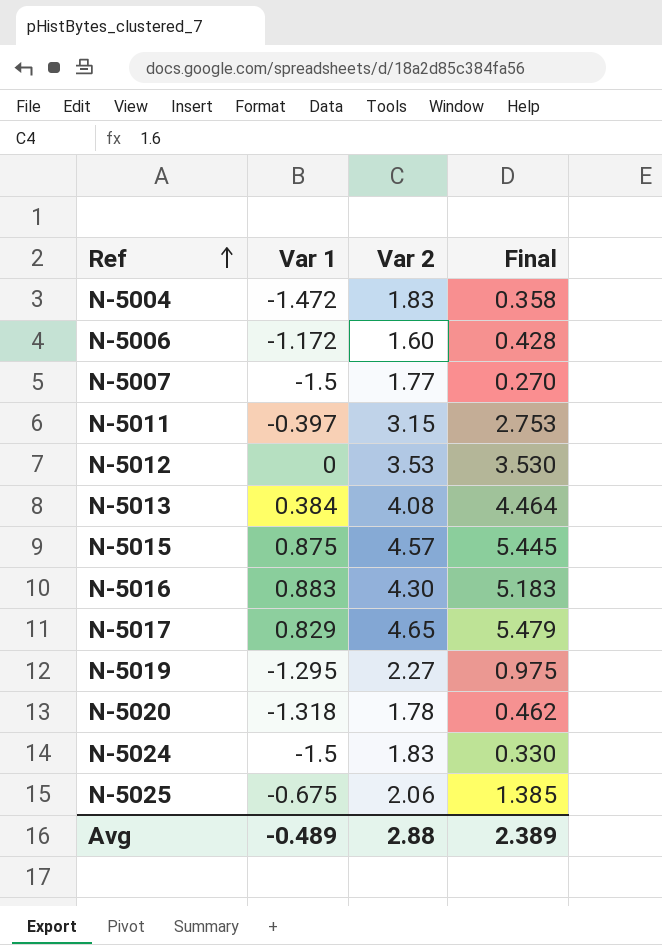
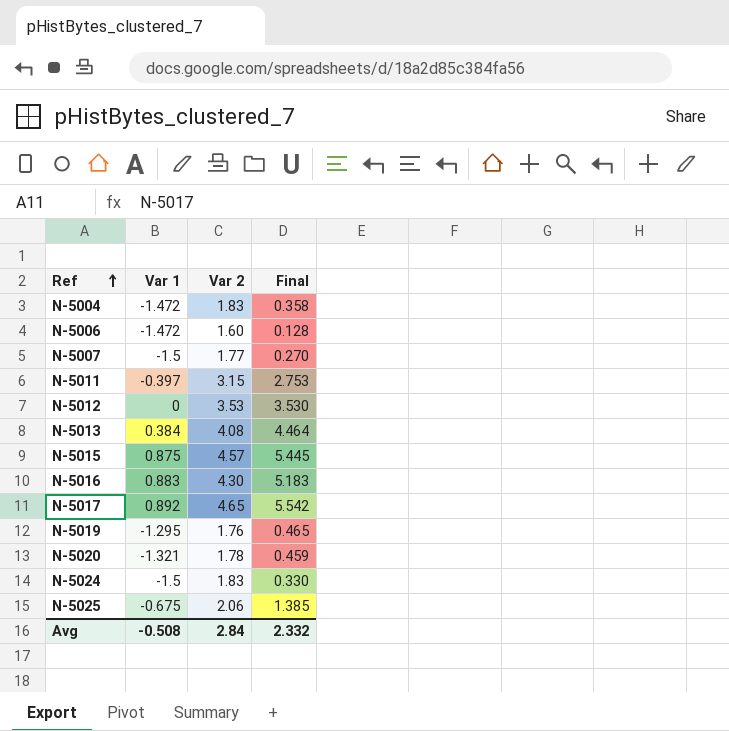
N-5006 | Var 1: -1.172 -> -1.472
N-5006 | Final: 0.428 -> 0.128
N-5017 | Var 1: 0.829 -> 0.892
N-5017 | Final: 5.479 -> 5.542
N-5019 | Var 2: 2.27 -> 1.76
N-5019 | Final: 0.975 -> 0.465
N-5020 | Var 1: -1.318 -> -1.321
N-5020 | Final: 0.462 -> 0.459
Avg | Var 1: -0.489 -> -0.508
Avg | Var 2: 2.88 -> 2.84
Avg | Final: 2.389 -> 2.332

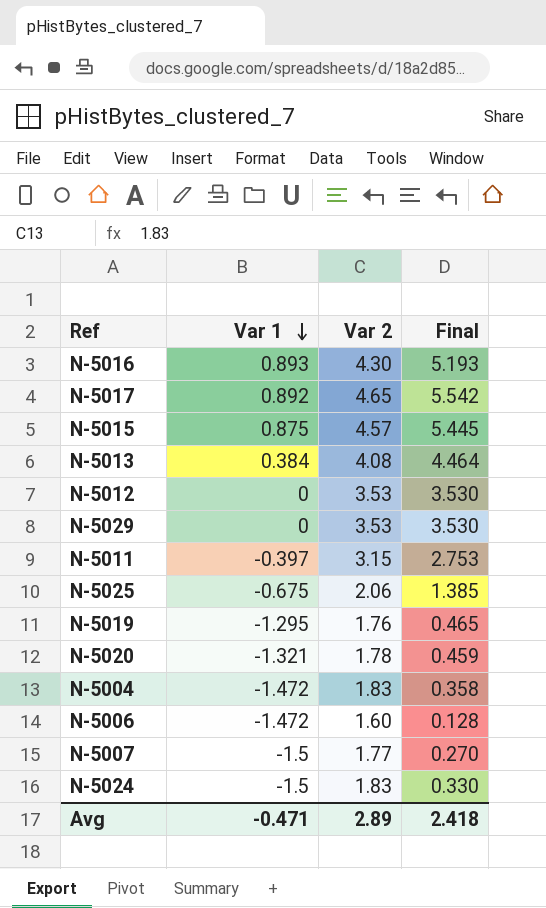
row order: Ref ascending -> Var 1 descending
N-5016 | Var 1: 0.883 -> 0.893
N-5016 | Final: 5.183 -> 5.193
row N-5029: none -> 0 | 3.53 | 3.530
Avg | Var 1: -0.508 -> -0.471
Avg | Var 2: 2.84 -> 2.89
Avg | Final: 2.332 -> 2.418

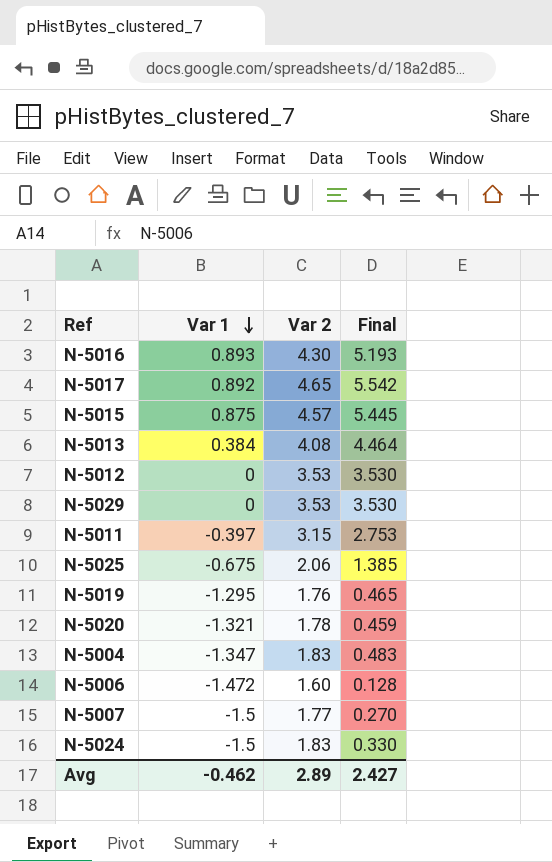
N-5004 | Var 1: -1.472 -> -1.347
N-5004 | Final: 0.358 -> 0.483
Avg | Var 1: -0.471 -> -0.462
Avg | Final: 2.418 -> 2.427

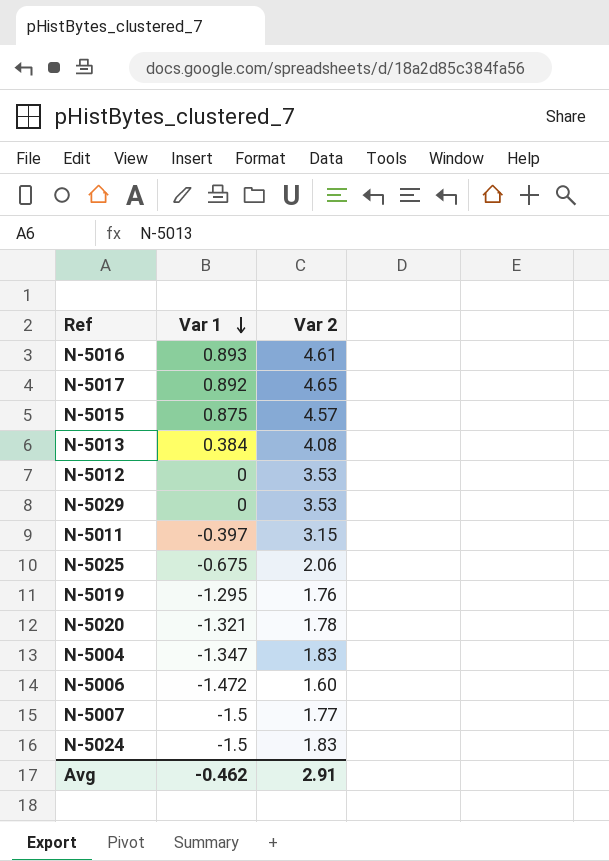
column Final | formula: [Var 1] + [Var 2] -> none
N-5016 | Var 2: 4.30 -> 4.61
Avg | Var 2: 2.89 -> 2.91

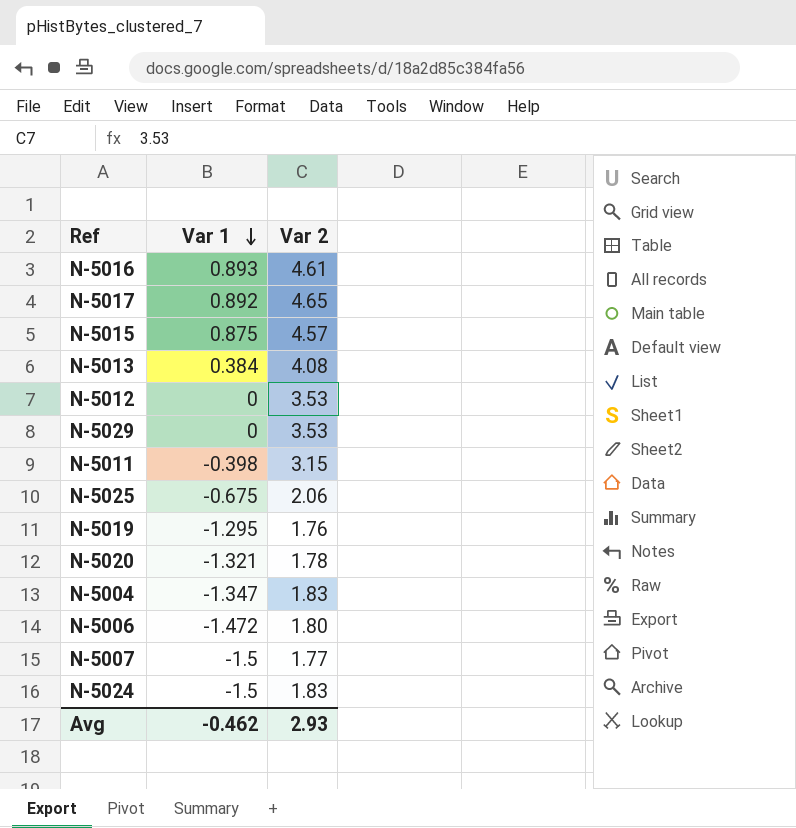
N-5011 | Var 1: -0.397 -> -0.398
N-5006 | Var 2: 1.60 -> 1.80
Avg | Var 2: 2.91 -> 2.93

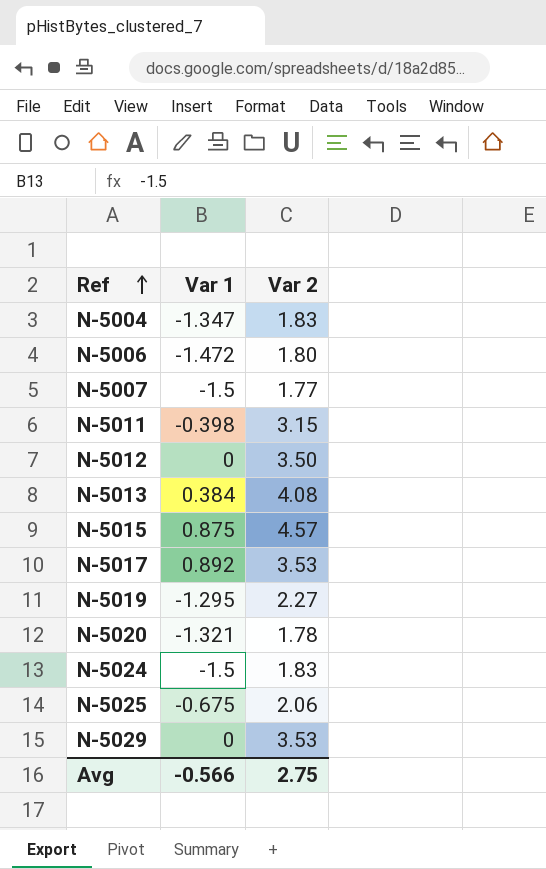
row order: Var 1 descending -> Ref ascending
row N-5016: 0.893 | 4.61 -> none
N-5012 | Var 2: 3.53 -> 3.50
N-5017 | Var 2: 4.65 -> 3.53
N-5019 | Var 2: 1.76 -> 2.27
Avg | Var 1: -0.462 -> -0.566
Avg | Var 2: 2.93 -> 2.75

